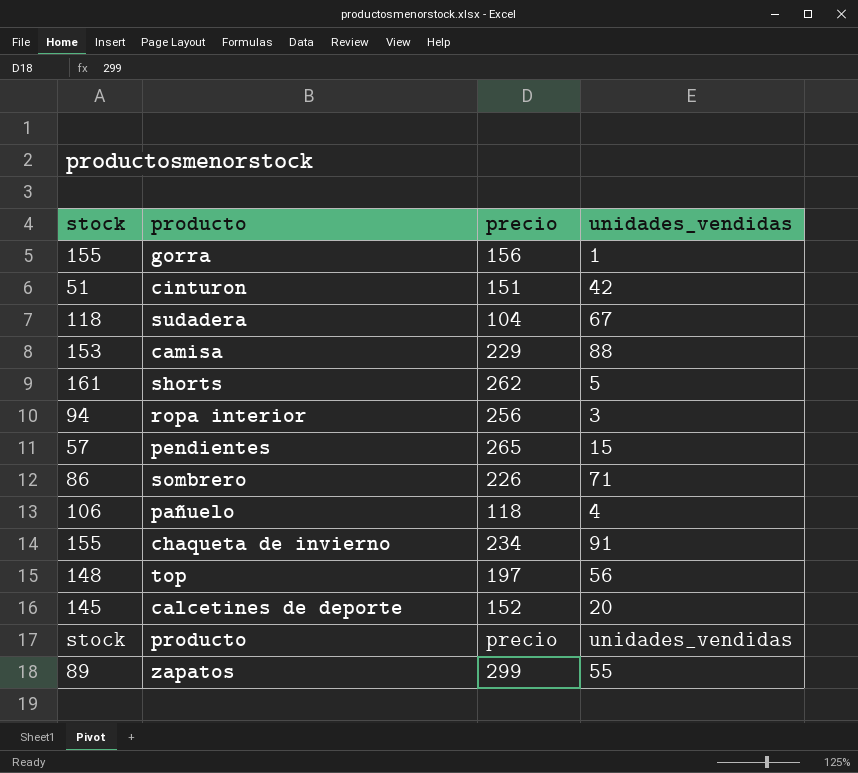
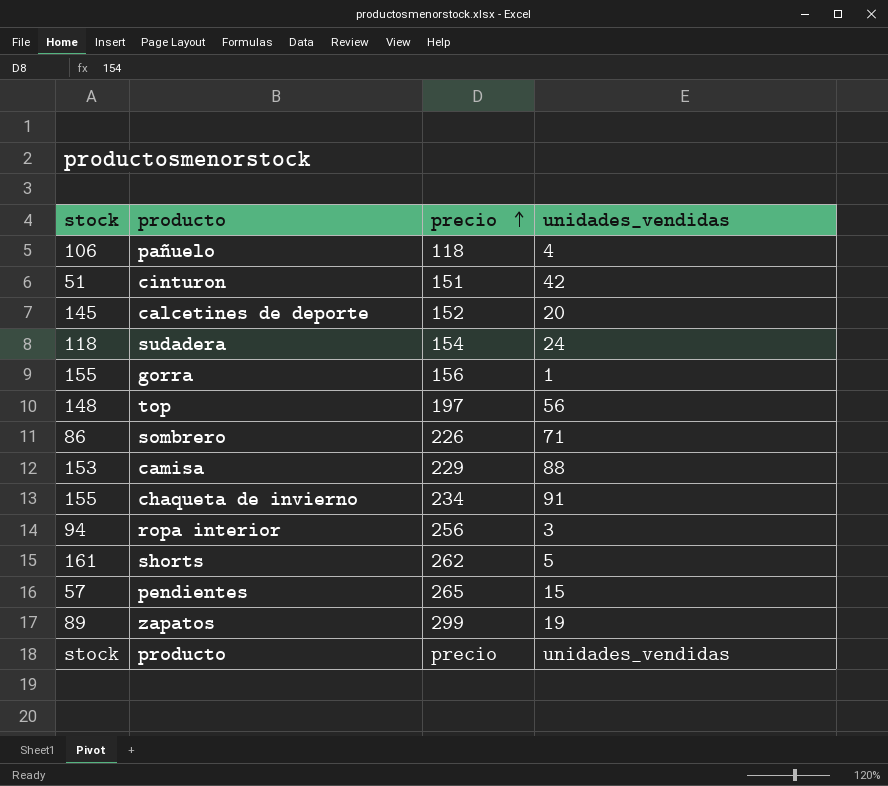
row order: none -> precio ascending
sudadera | precio: 104 -> 154
sudadera | unidades_vendidas: 67 -> 24
zapatos | unidades_vendidas: 55 -> 19

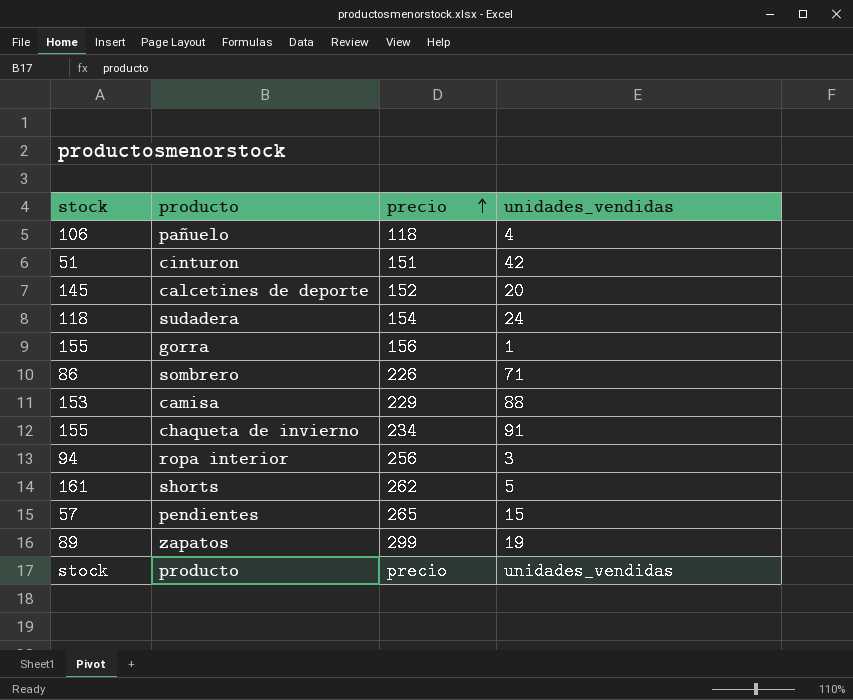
row top: 148 | 197 | 56 -> none

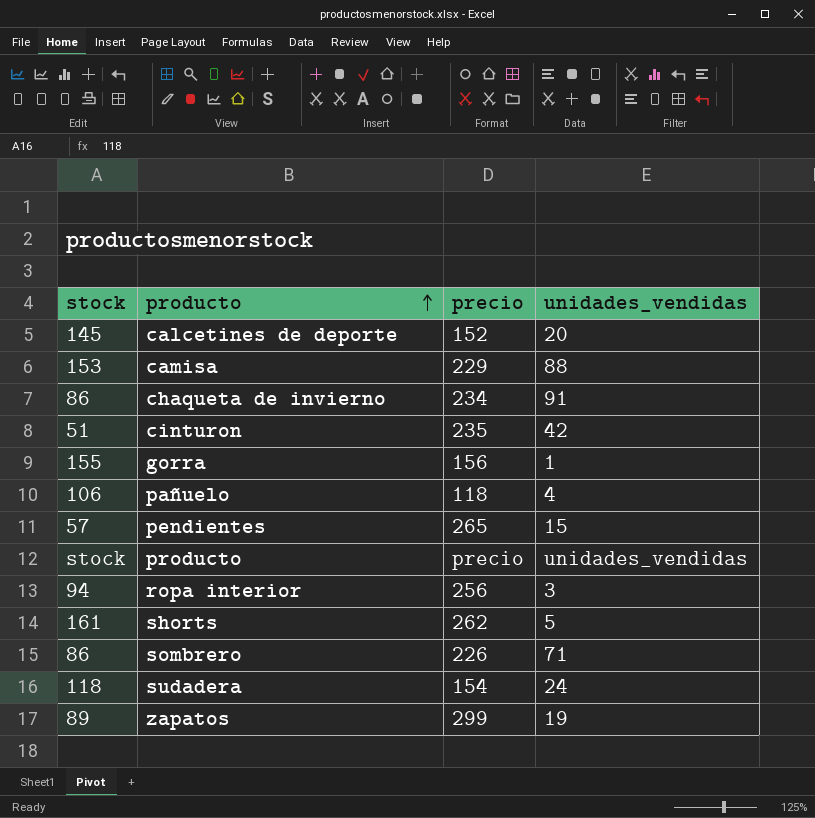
row order: precio ascending -> producto ascending
chaqueta de invierno | stock: 155 -> 86
cinturon | precio: 151 -> 235

